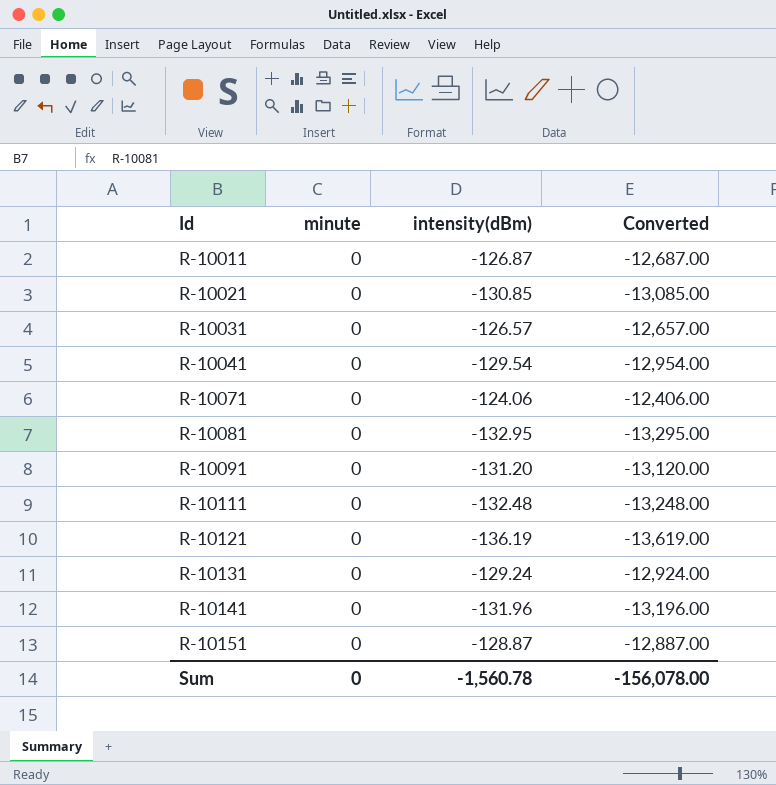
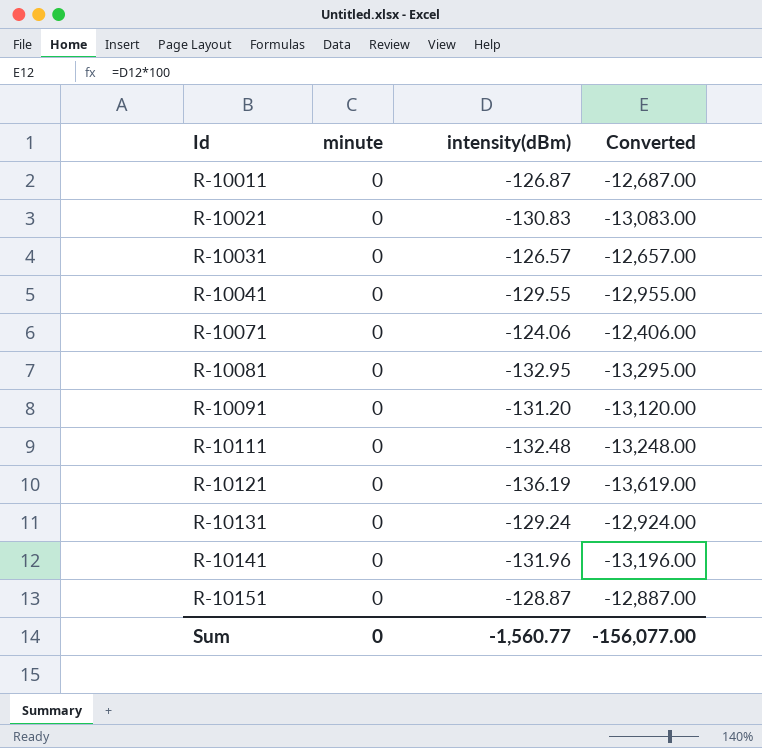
R-10021 | intensity(dBm): -130.85 -> -130.83
R-10021 | Converted: -13,085.00 -> -13,083.00
R-10041 | intensity(dBm): -129.54 -> -129.55
R-10041 | Converted: -12,954.00 -> -12,955.00
Sum | intensity(dBm): -1,560.78 -> -1,560.77
Sum | Converted: -156,078.00 -> -156,077.00

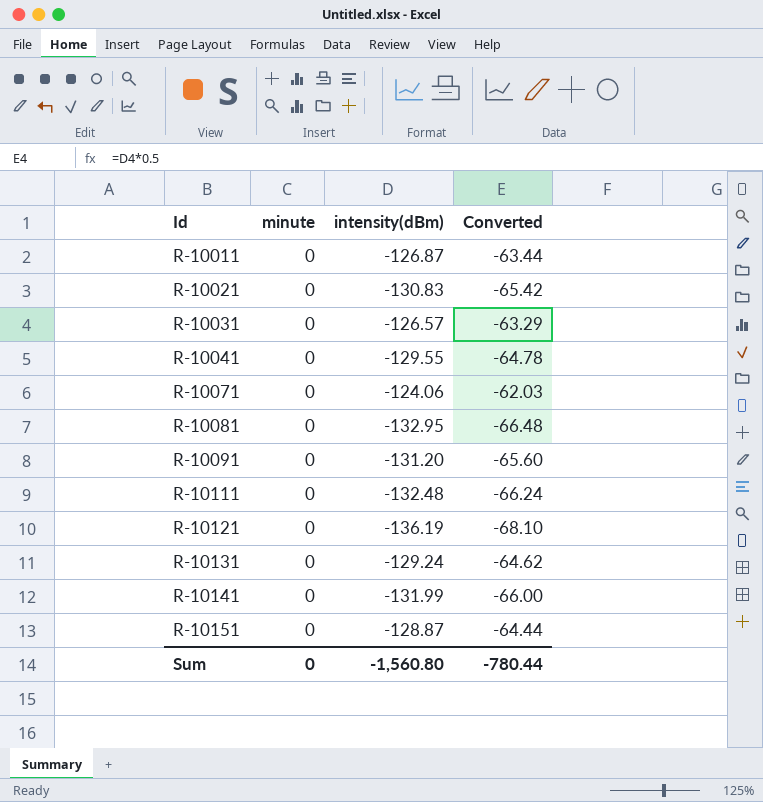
column Converted | formula: [intensity(dBm)] * 100 -> [intensity(dBm)] * 0.5
R-10141 | intensity(dBm): -131.96 -> -131.99
Sum | intensity(dBm): -1,560.77 -> -1,560.80
Sum | Converted: -156,077.00 -> -780.44

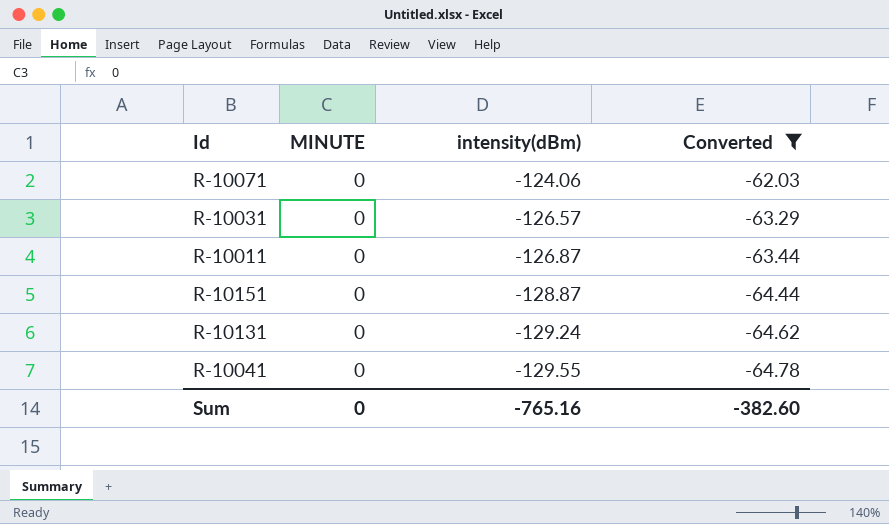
filter: none -> Converted >= -64.78
row order: Id ascending -> intensity(dBm) descending
column name: minute -> MINUTE
Sum | intensity(dBm): -1,560.80 -> -765.16
Sum | Converted: -780.44 -> -382.60

